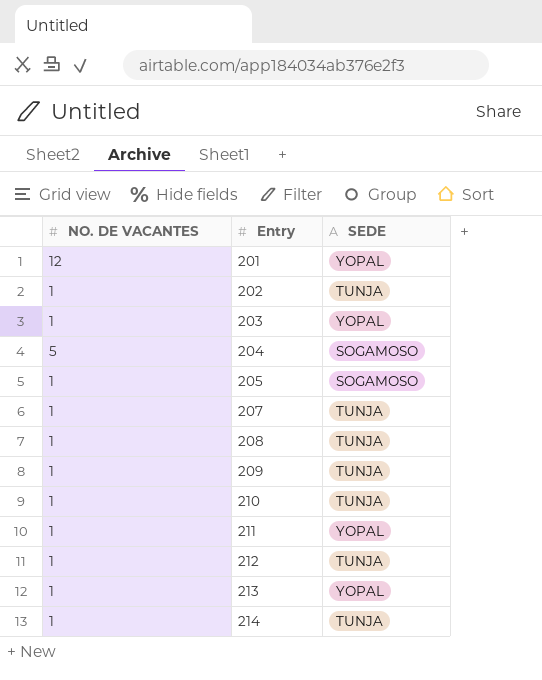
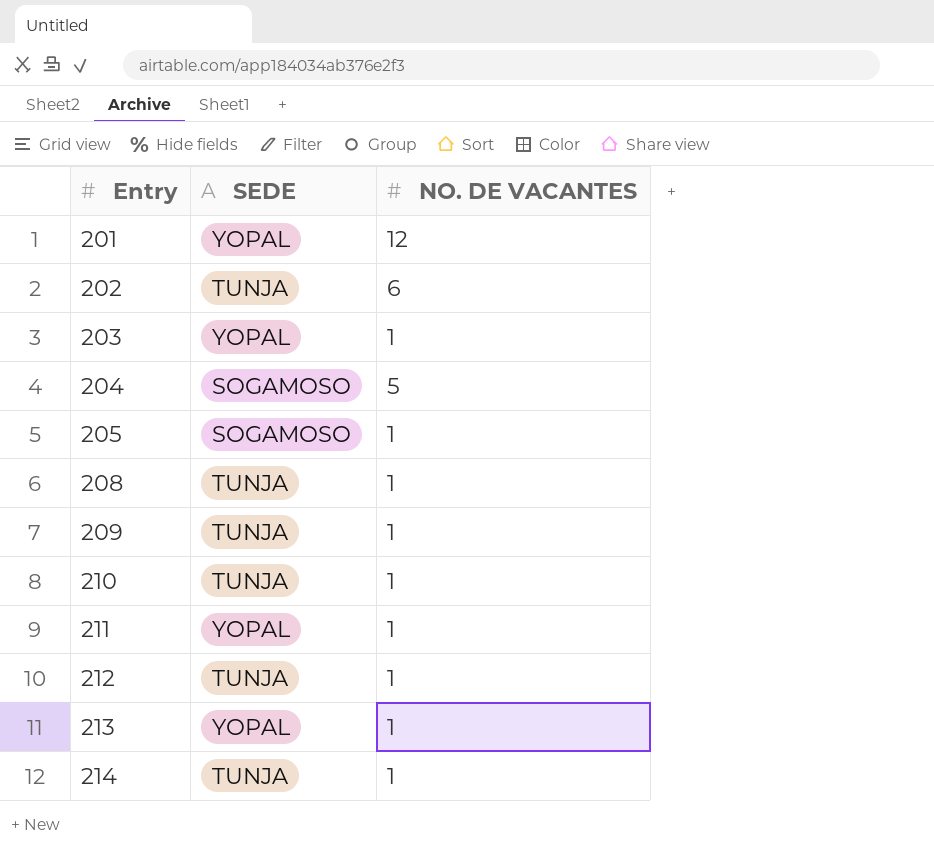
column NO. DE VACANTES | position: 1 -> 3
row 207: 1 | TUNJA -> none
202 | NO. DE VACANTES: 1 -> 6

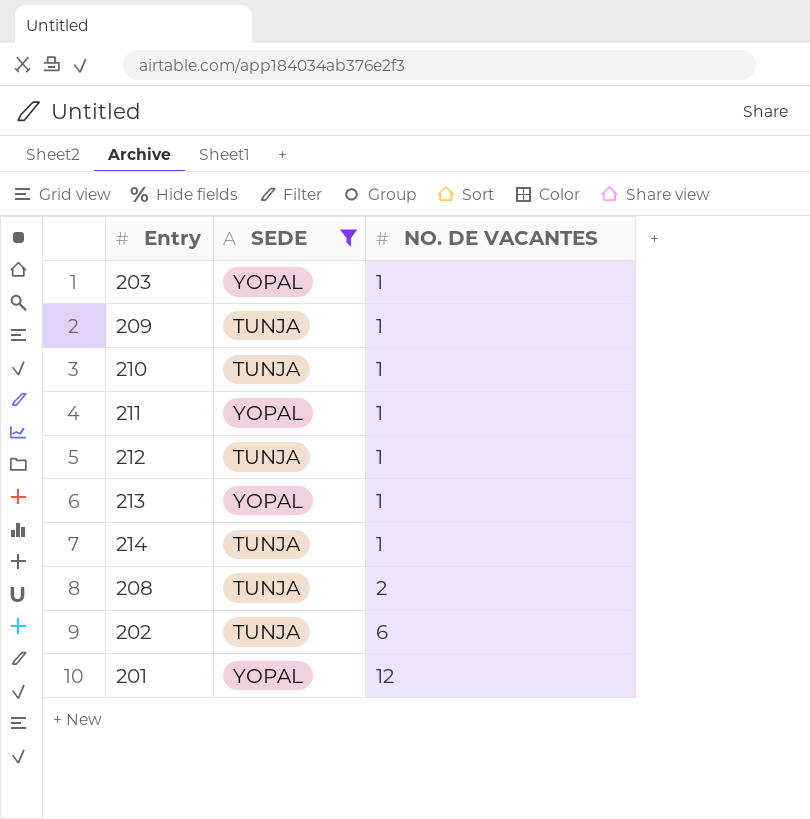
filter: none -> SEDE != SOGAMOSO
row order: Entry ascending -> NO. DE VACANTES ascending
208 | NO. DE VACANTES: 1 -> 2

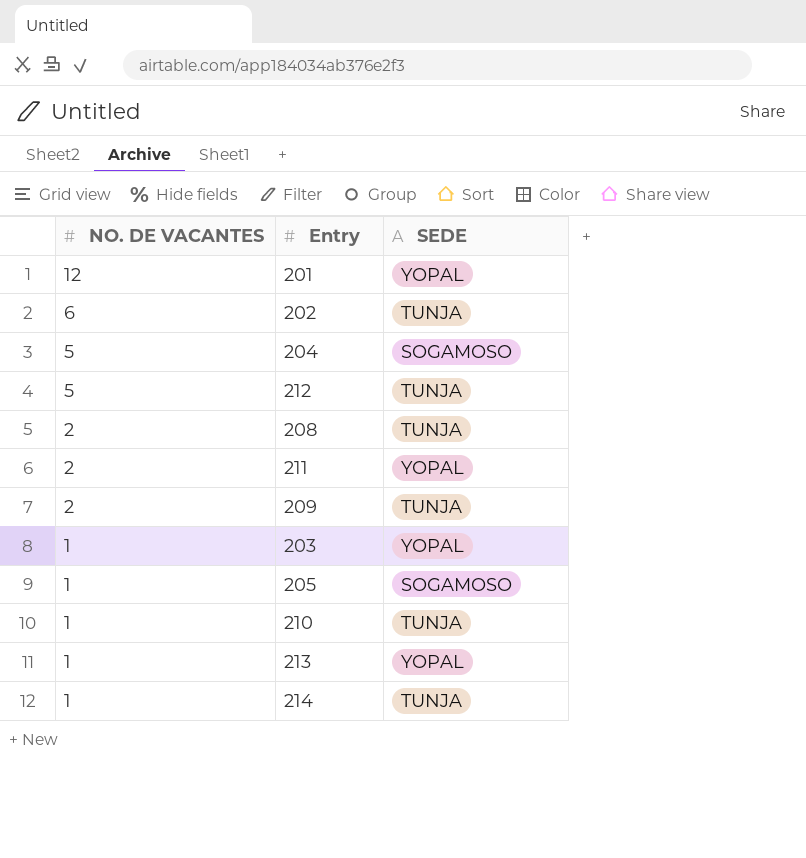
filter: SEDE != SOGAMOSO -> none
row order: NO. DE VACANTES ascending -> NO. DE VACANTES descending
column NO. DE VACANTES | position: 3 -> 1
212 | NO. DE VACANTES: 1 -> 5
211 | NO. DE VACANTES: 1 -> 2
209 | NO. DE VACANTES: 1 -> 2

